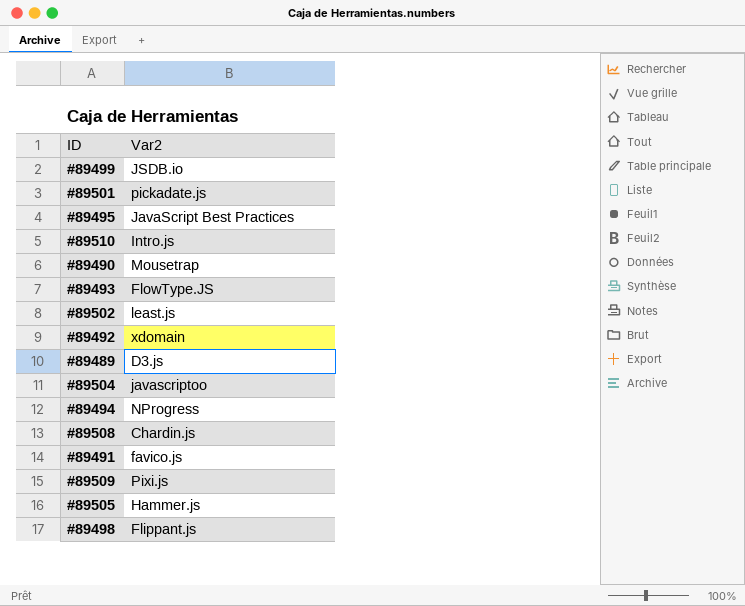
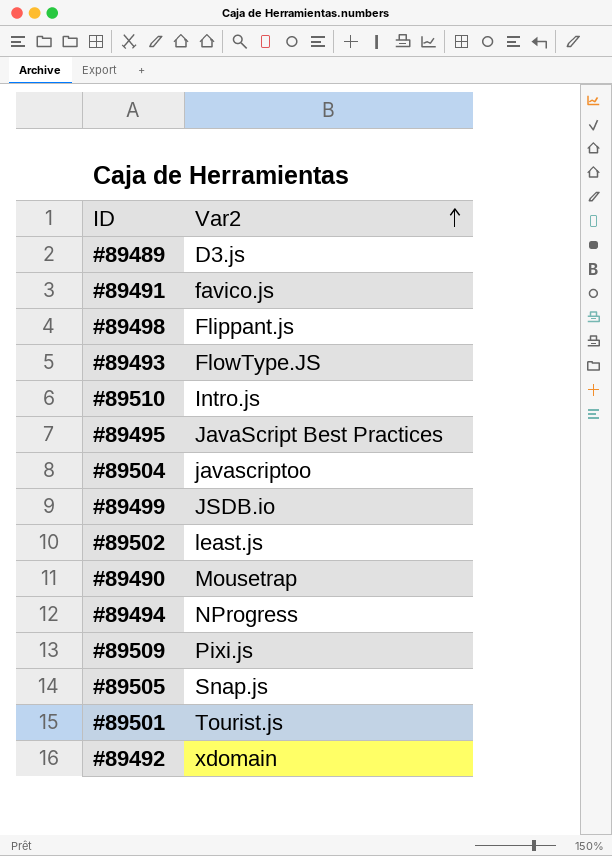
row order: none -> Var2 ascending
row #89508: Chardin.js -> none
#89505 | Var2: Hammer.js -> Snap.js
#89501 | Var2: pickadate.js -> Tourist.js

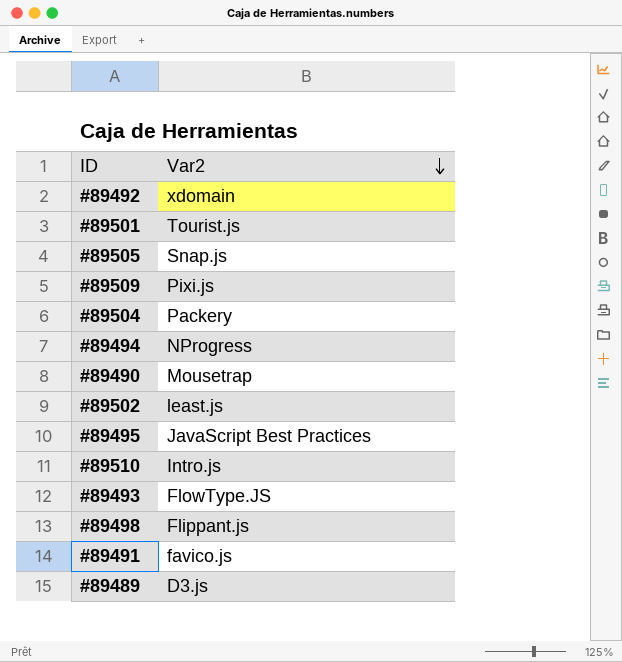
row order: Var2 ascending -> Var2 descending
row #89499: JSDB.io -> none
#89504 | Var2: javascriptoo -> Packery

